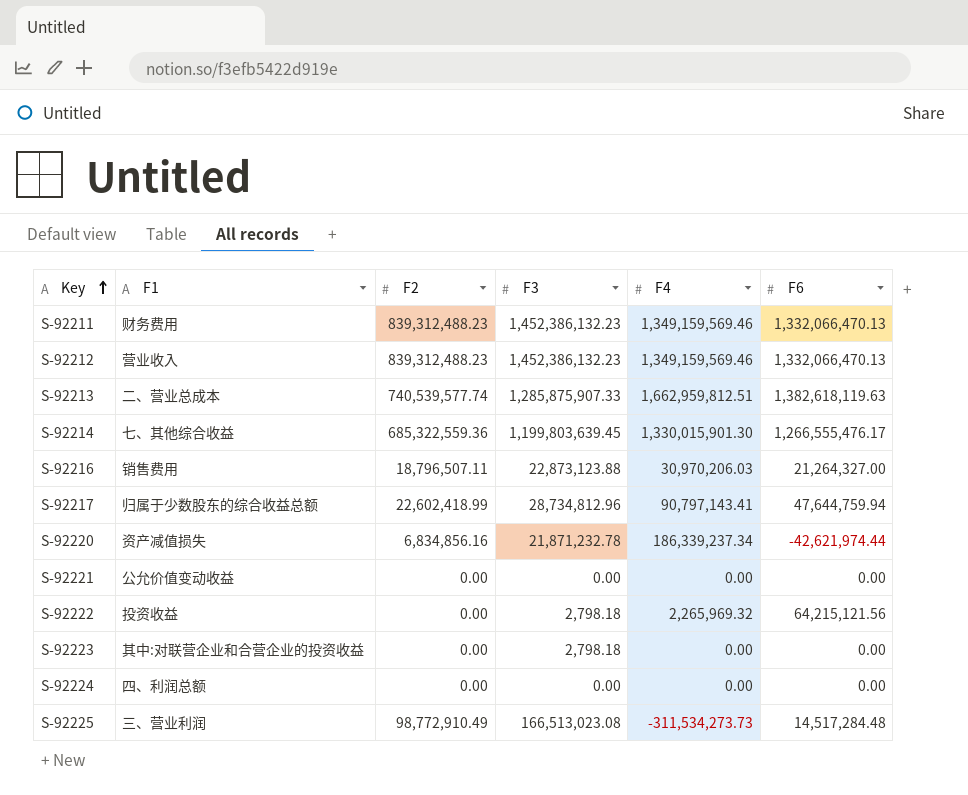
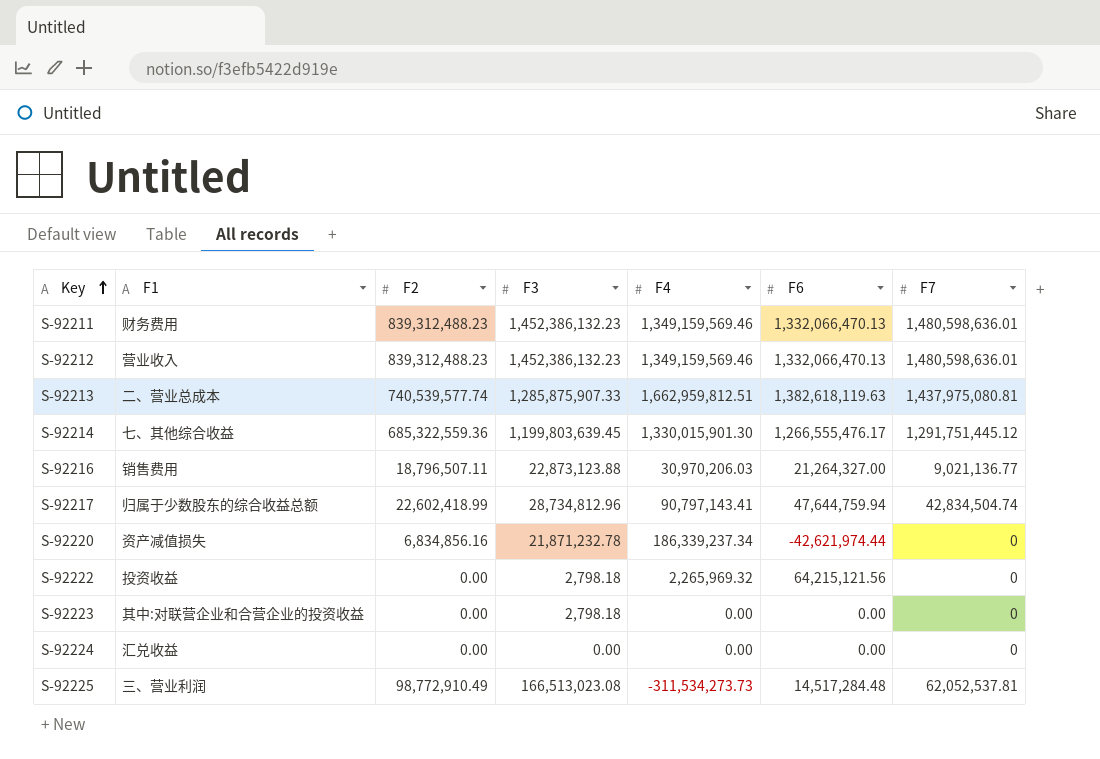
column F7 | position: none -> 7
row S-92221: 公允价值变动收益 | 0.00 | 0.00 | 0.00 | 0.00 -> none
S-92224 | F1: 四、利润总额 -> 汇兑收益

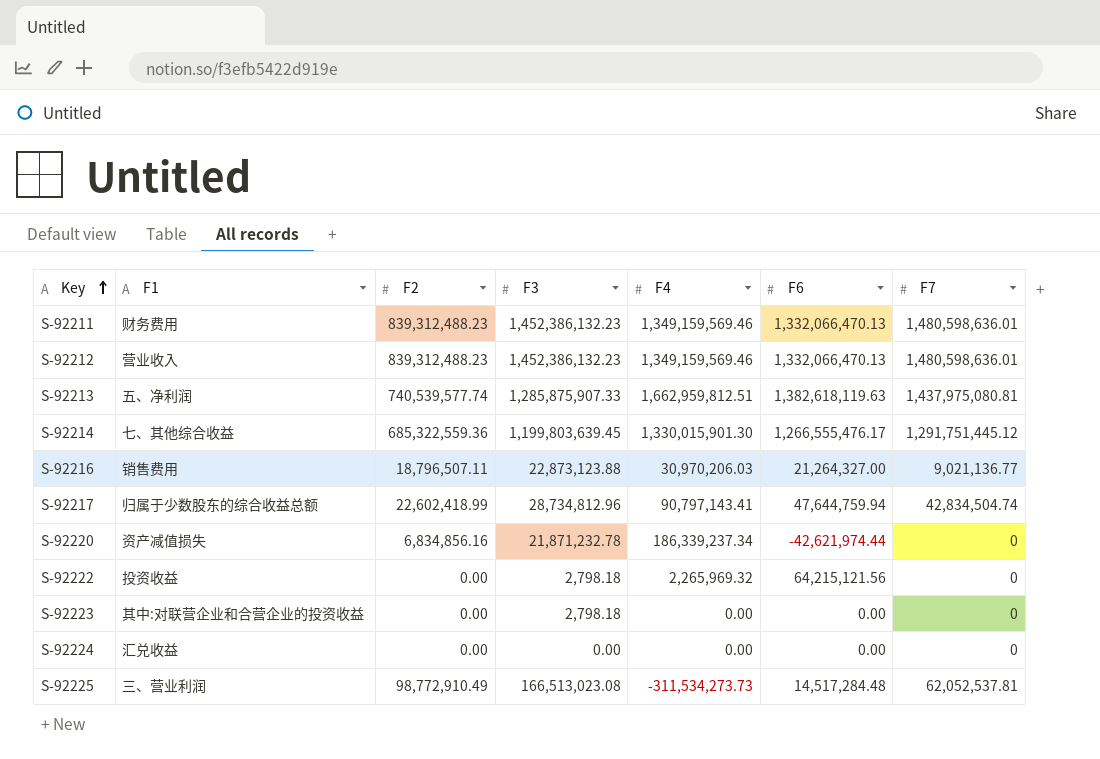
S-92213 | F1: 二、营业总成本 -> 五、净利润

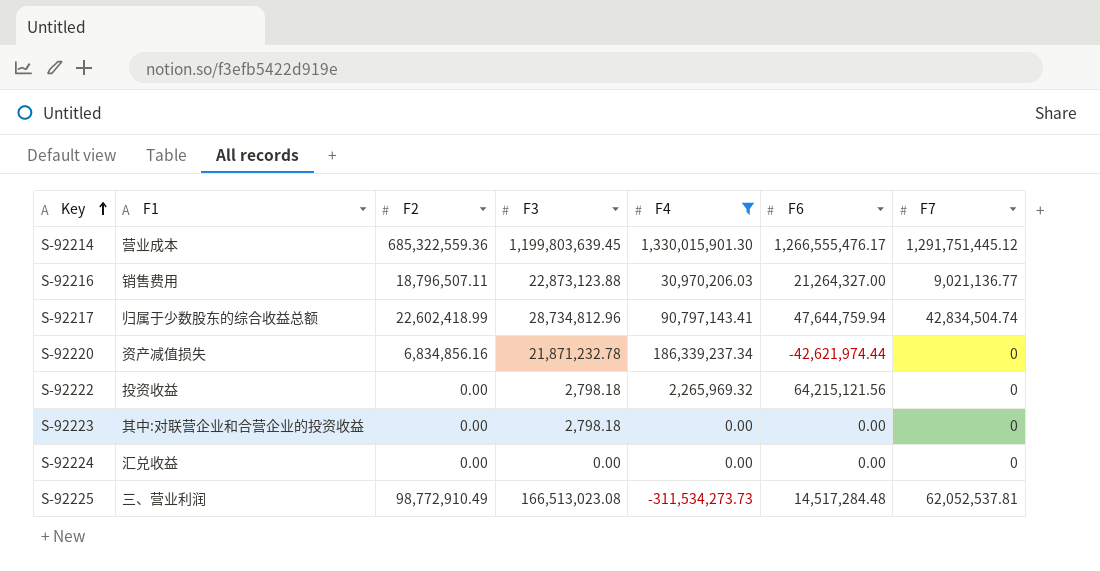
filter: none -> F4 <= 1,330,015,901.30
S-92214 | F1: 七、其他综合收益 -> 营业成本

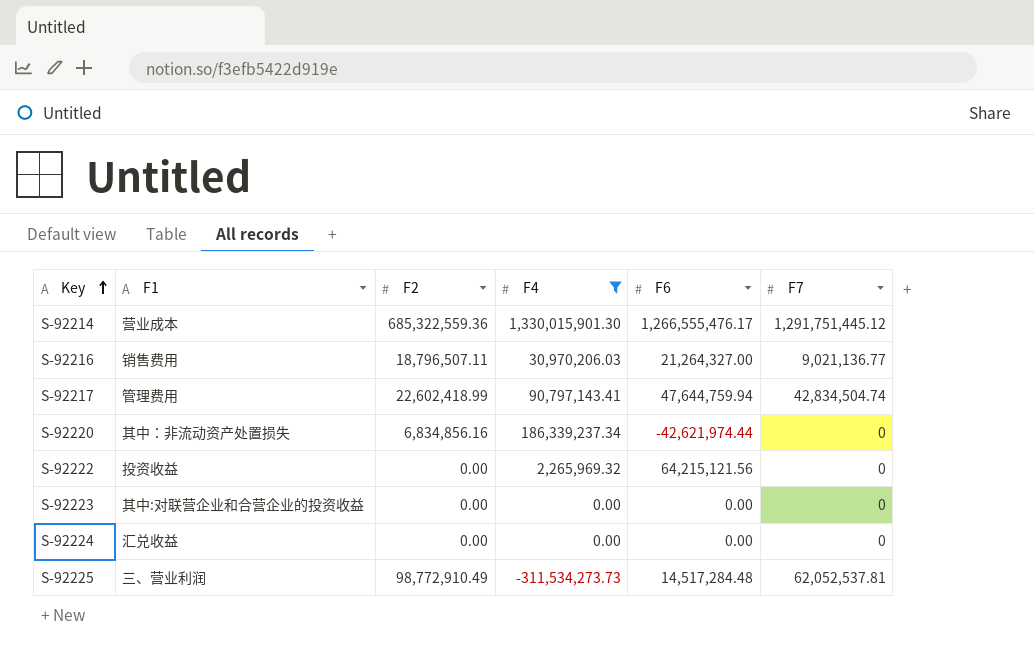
column F3 | position: 4 -> none
S-92217 | F1: 归属于少数股东的综合收益总额 -> 管理费用
S-92220 | F1: 资产减值损失 -> 其中：非流动资产处置损失

